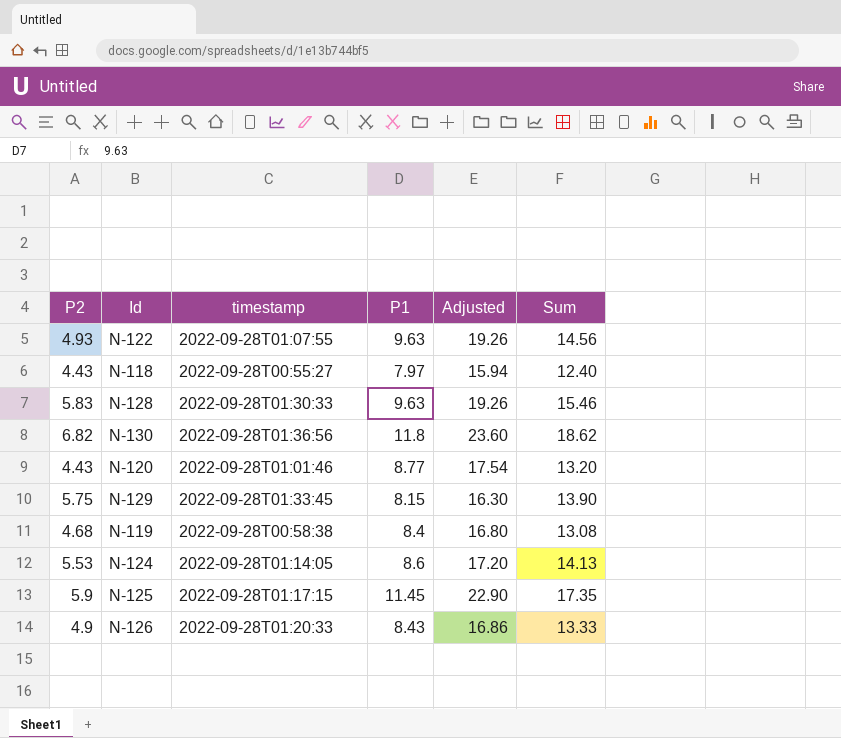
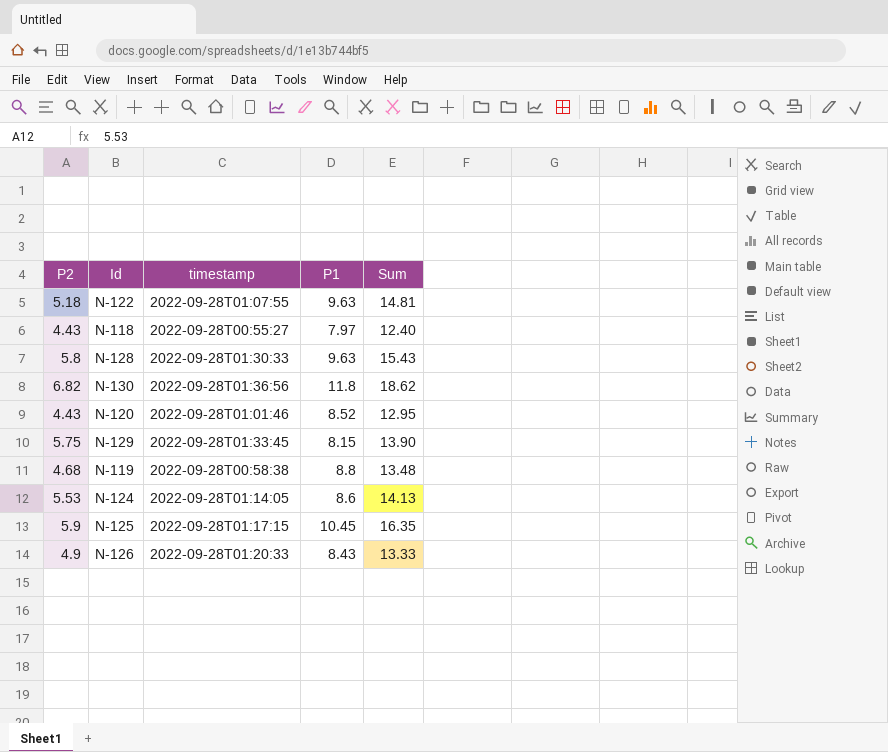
column Adjusted | formula: [P1] * 2 -> none
N-122 | P2: 4.93 -> 5.18
N-122 | Sum: 14.56 -> 14.81
N-128 | P2: 5.83 -> 5.8
N-128 | Sum: 15.46 -> 15.43
N-120 | P1: 8.77 -> 8.52
N-120 | Sum: 13.20 -> 12.95
N-119 | P1: 8.4 -> 8.8
N-119 | Sum: 13.08 -> 13.48
N-125 | P1: 11.45 -> 10.45
N-125 | Sum: 17.35 -> 16.35

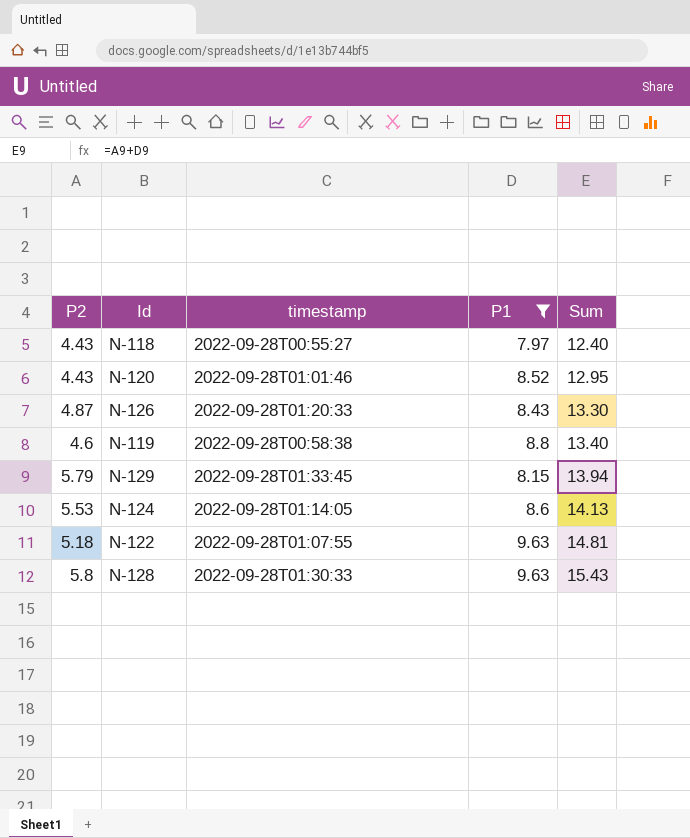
filter: none -> P1 <= 9.63
row order: none -> Sum ascending
N-126 | P2: 4.9 -> 4.87
N-126 | Sum: 13.33 -> 13.30
N-119 | P2: 4.68 -> 4.6
N-119 | Sum: 13.48 -> 13.40
N-129 | P2: 5.75 -> 5.79
N-129 | Sum: 13.90 -> 13.94

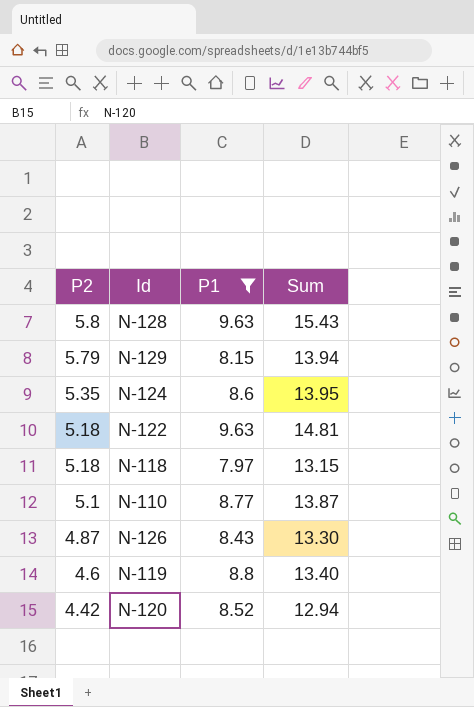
row order: Sum ascending -> P2 descending
column timestamp | position: 3 -> none
N-124 | P2: 5.53 -> 5.35
N-124 | Sum: 14.13 -> 13.95
N-118 | P2: 4.43 -> 5.18
N-118 | Sum: 12.40 -> 13.15
row N-110: none -> 5.1 | 8.77 | 13.87
N-120 | P2: 4.43 -> 4.42
N-120 | Sum: 12.95 -> 12.94

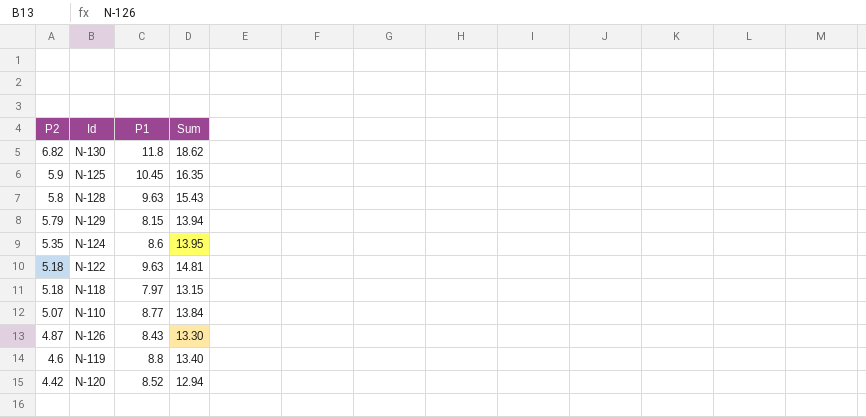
filter: P1 <= 9.63 -> none
N-110 | P2: 5.1 -> 5.07
N-110 | Sum: 13.87 -> 13.84

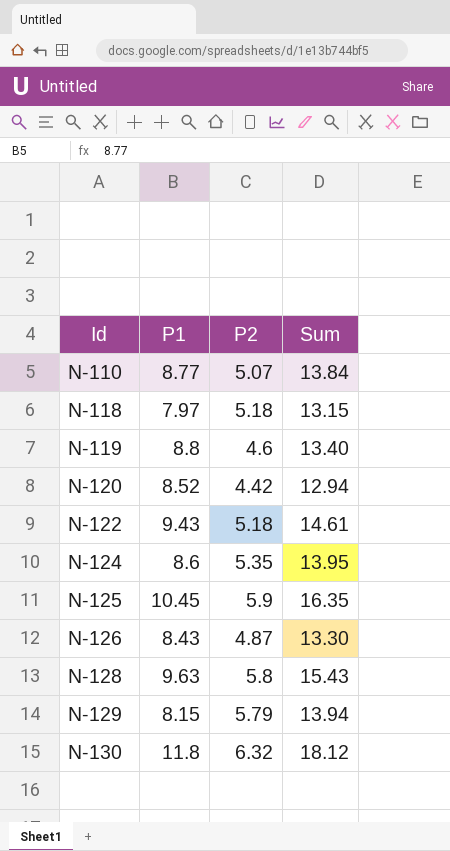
row order: P2 descending -> Id ascending
column P2 | position: 1 -> 3
N-122 | P1: 9.63 -> 9.43
N-122 | Sum: 14.81 -> 14.61
N-130 | P2: 6.82 -> 6.32
N-130 | Sum: 18.62 -> 18.12

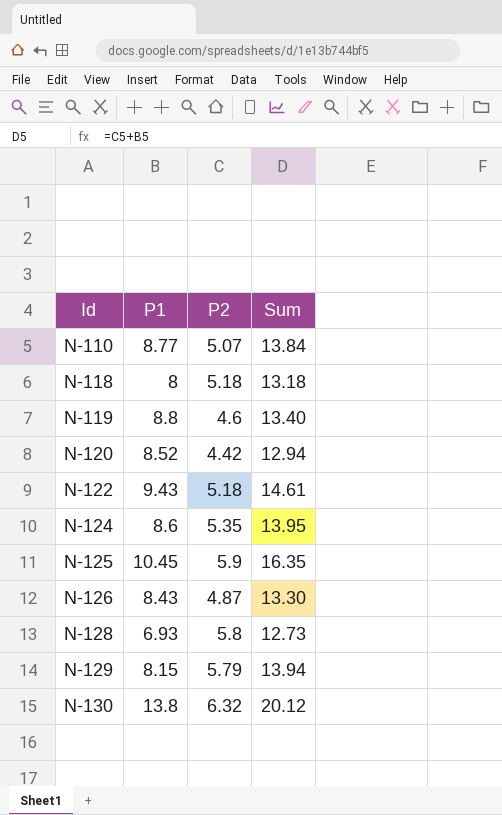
N-118 | P1: 7.97 -> 8
N-118 | Sum: 13.15 -> 13.18
N-128 | P1: 9.63 -> 6.93
N-128 | Sum: 15.43 -> 12.73
N-130 | P1: 11.8 -> 13.8
N-130 | Sum: 18.12 -> 20.12

